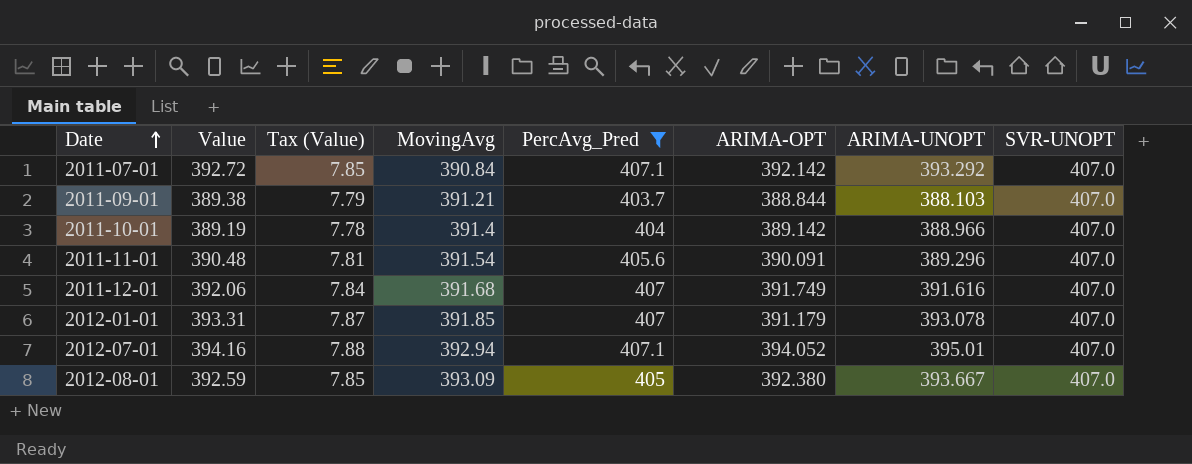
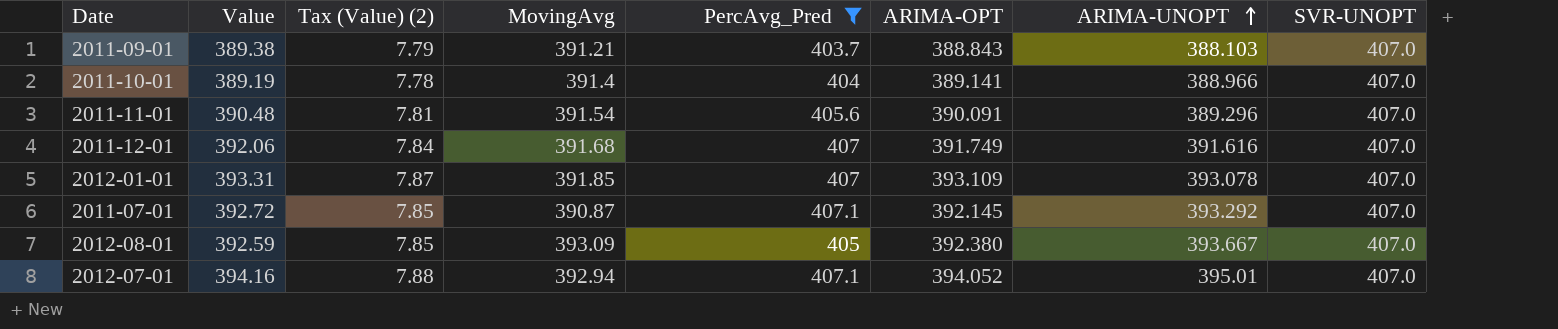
row order: Date ascending -> ARIMA-UNOPT ascending
column name: Tax (Value) -> Tax (Value) (2)
2011-09-01 | ARIMA-OPT: 388.844 -> 388.843
2011-10-01 | ARIMA-OPT: 389.142 -> 389.141
2012-01-01 | ARIMA-OPT: 391.179 -> 393.109
2011-07-01 | MovingAvg: 390.84 -> 390.87
2011-07-01 | ARIMA-OPT: 392.142 -> 392.145

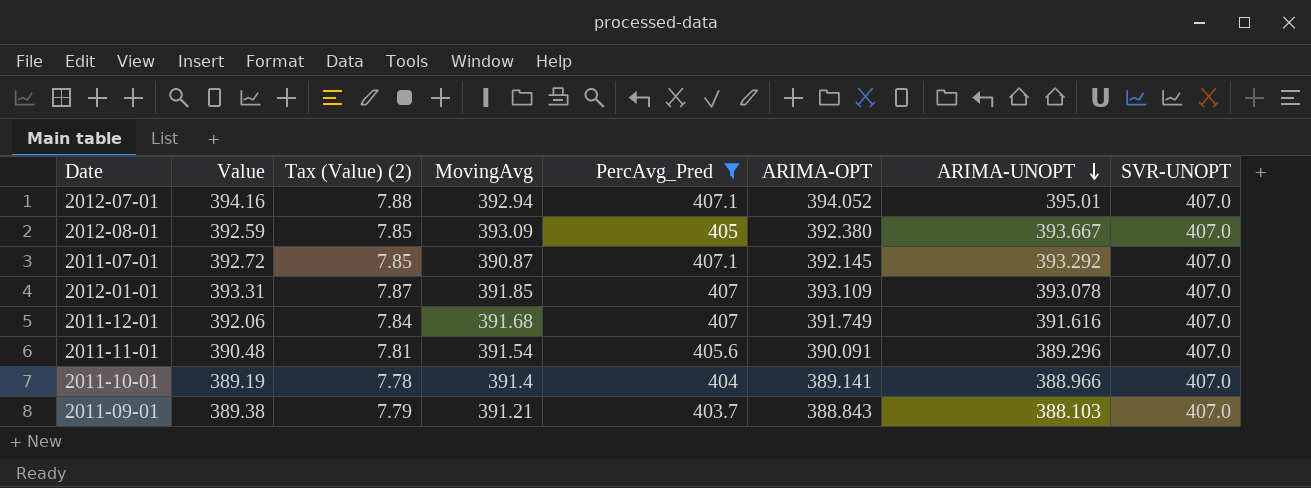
row order: ARIMA-UNOPT ascending -> ARIMA-UNOPT descending

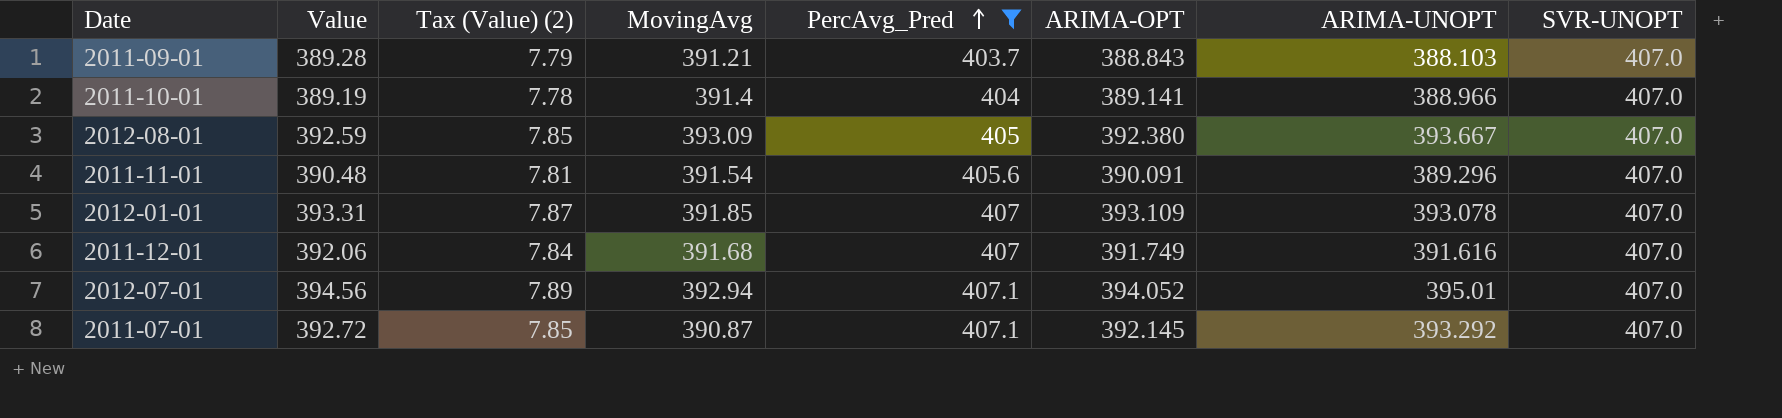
row order: ARIMA-UNOPT descending -> PercAvg_Pred ascending
2011-09-01 | Value: 389.38 -> 389.28
2012-07-01 | Value: 394.16 -> 394.56
2012-07-01 | Tax (Value) (2): 7.88 -> 7.89

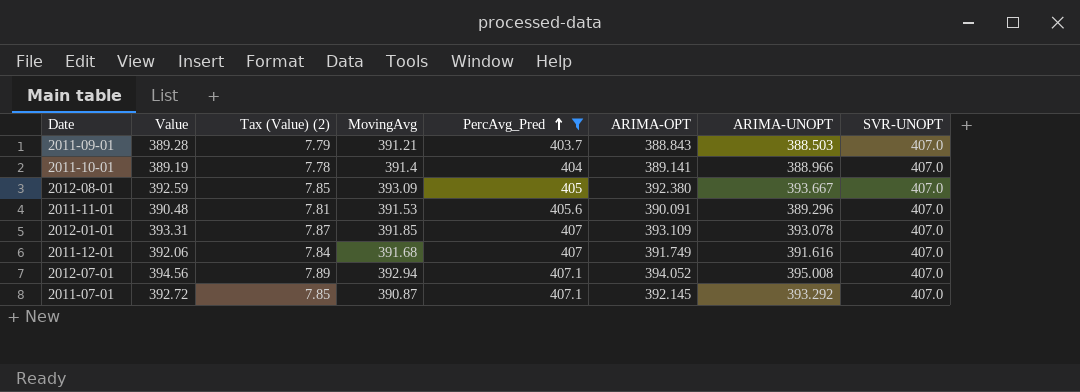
2011-09-01 | ARIMA-UNOPT: 388.103 -> 388.503
2011-11-01 | MovingAvg: 391.54 -> 391.53
2012-07-01 | ARIMA-UNOPT: 395.01 -> 395.008

